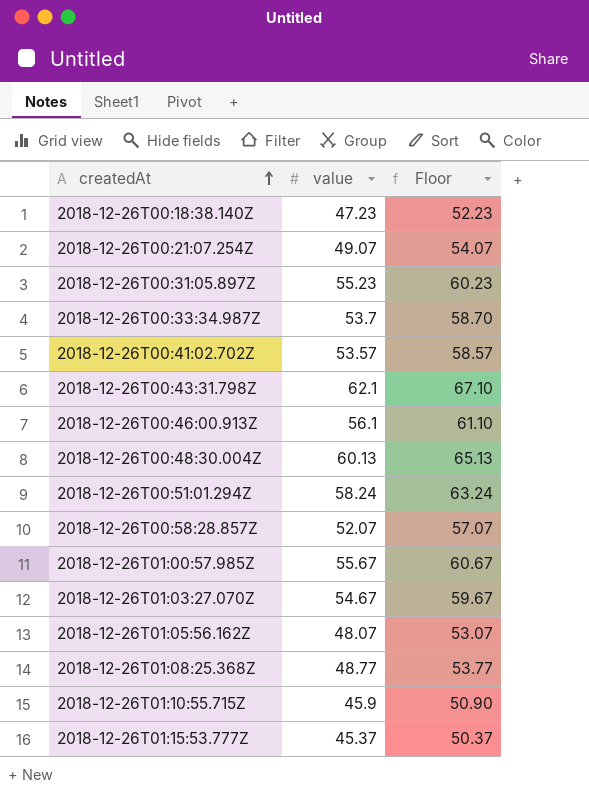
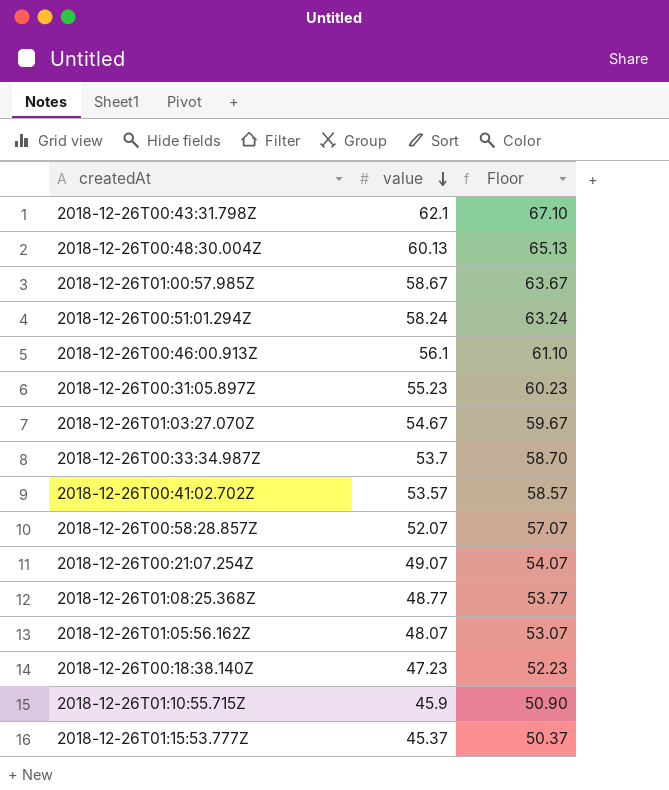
row order: createdAt ascending -> value descending
2018-12-26T01:00:57.985Z | value: 55.67 -> 58.67
2018-12-26T01:00:57.985Z | Floor: 60.67 -> 63.67

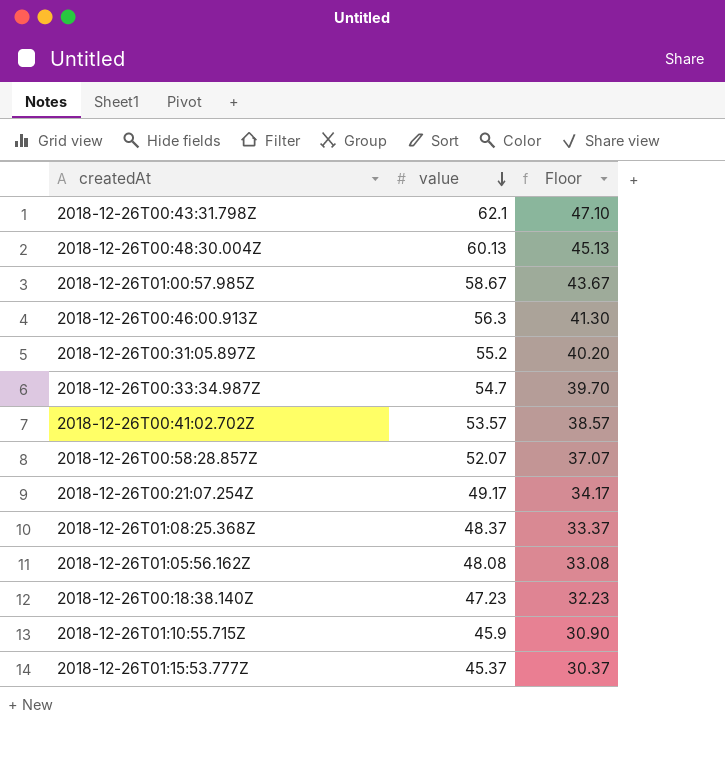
column Floor | formula: [value] + 5 -> [value] - 15
row 2018-12-26T00:51:01.294Z: 58.24 | 63.24 -> none
row 2018-12-26T01:03:27.070Z: 54.67 | 59.67 -> none
2018-12-26T00:46:00.913Z | value: 56.1 -> 56.3
2018-12-26T00:31:05.897Z | value: 55.23 -> 55.2
2018-12-26T00:33:34.987Z | value: 53.7 -> 54.7
2018-12-26T00:21:07.254Z | value: 49.07 -> 49.17
2018-12-26T01:08:25.368Z | value: 48.77 -> 48.37
2018-12-26T01:05:56.162Z | value: 48.07 -> 48.08

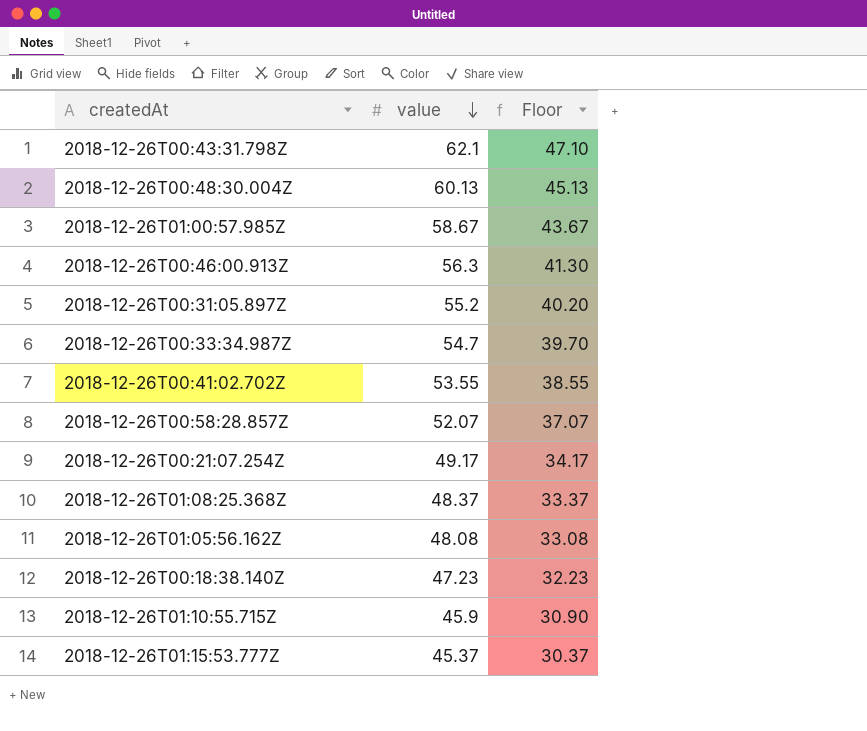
2018-12-26T00:41:02.702Z | value: 53.57 -> 53.55
2018-12-26T00:41:02.702Z | Floor: 38.57 -> 38.55

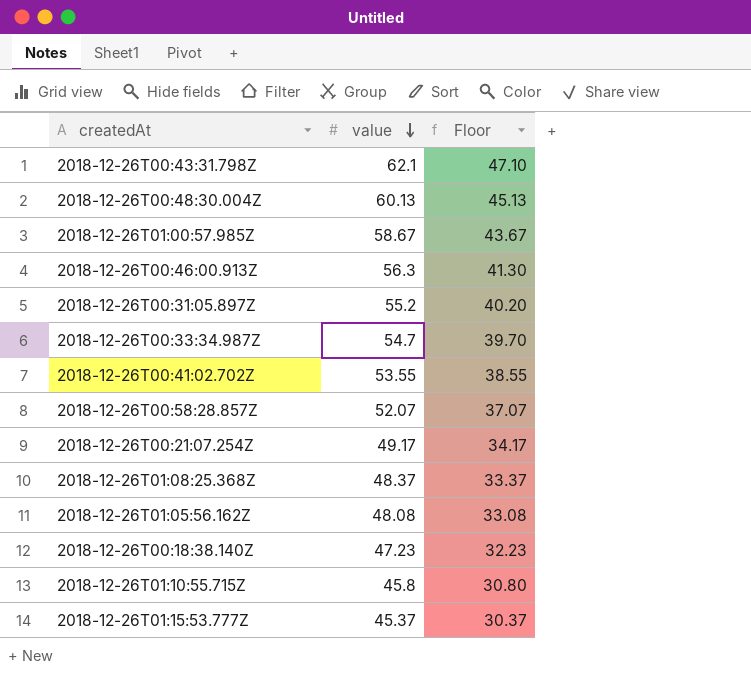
2018-12-26T01:10:55.715Z | value: 45.9 -> 45.8
2018-12-26T01:10:55.715Z | Floor: 30.90 -> 30.80

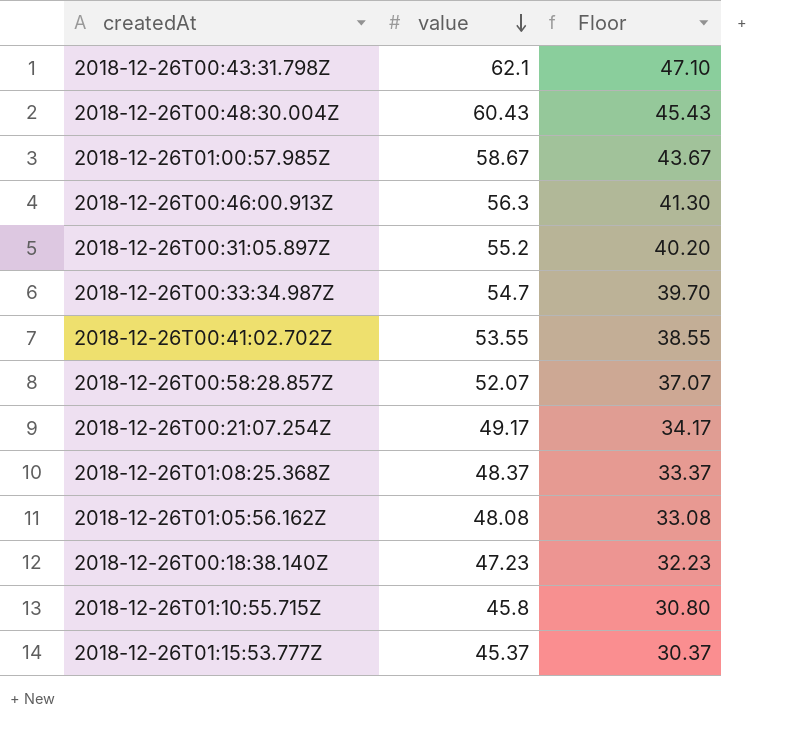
2018-12-26T00:48:30.004Z | value: 60.13 -> 60.43
2018-12-26T00:48:30.004Z | Floor: 45.13 -> 45.43

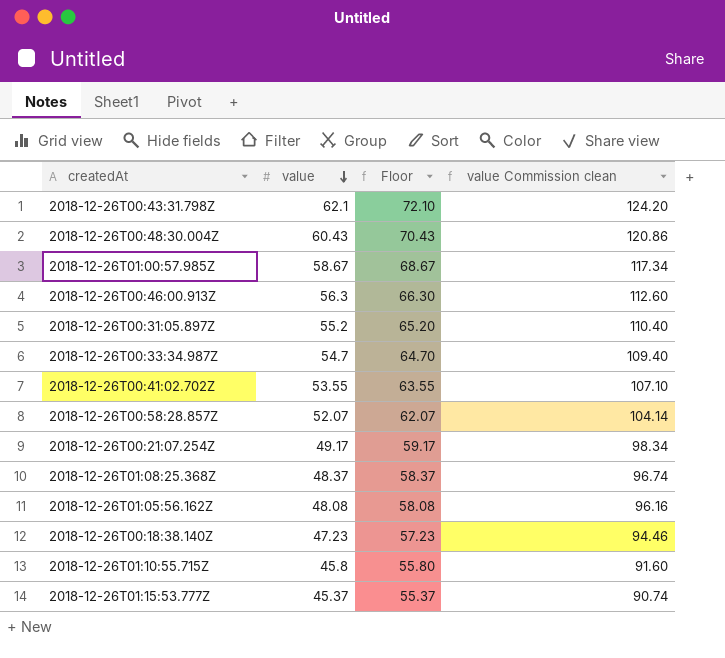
column Floor | formula: [value] - 15 -> [value] + 10
column value Commission clean | formula: none -> [value] * 2

